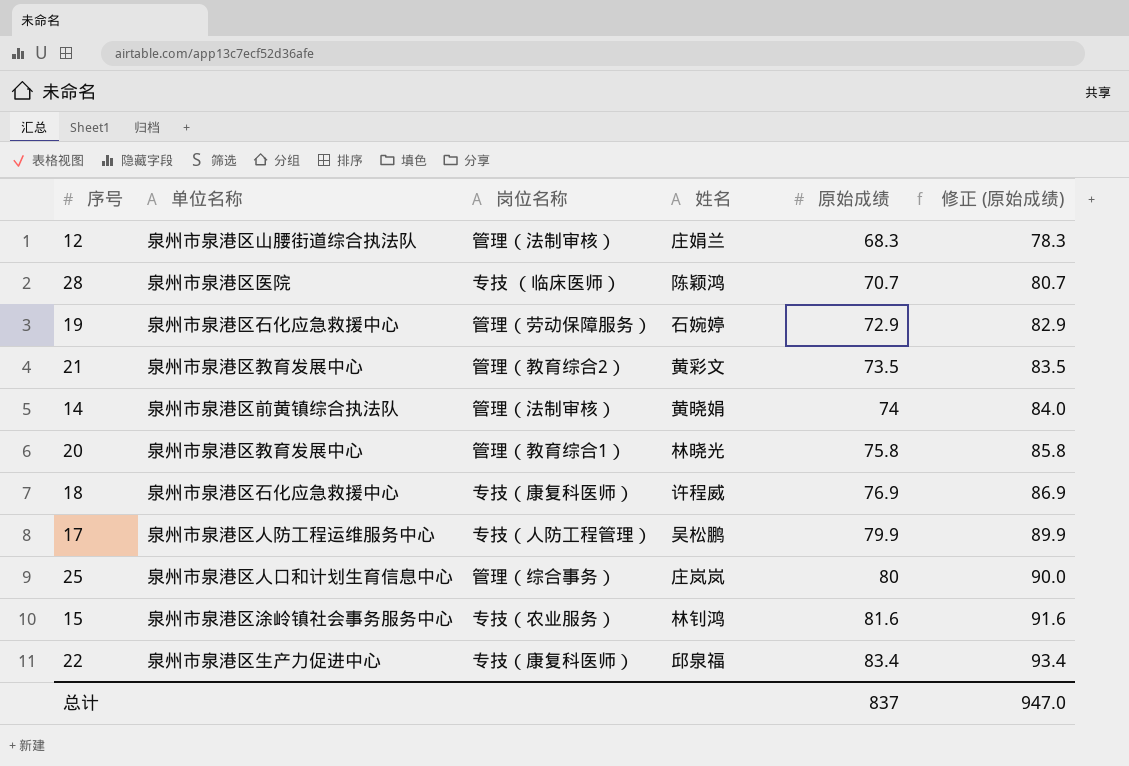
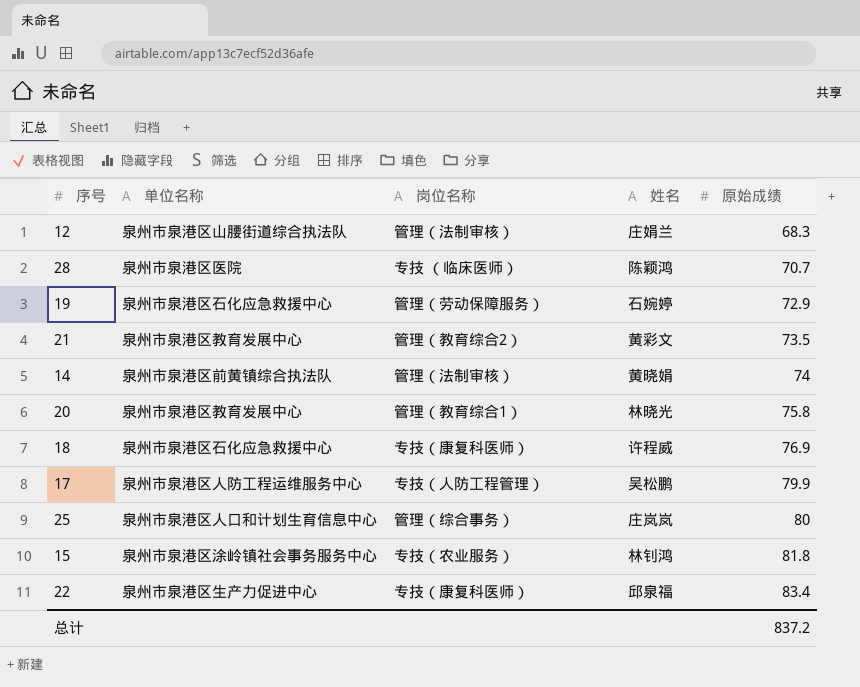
column 修正 (原始成绩) | formula: [原始成绩] + 10 -> none
15 | 原始成绩: 81.6 -> 81.8
总计 | 原始成绩: 837 -> 837.2

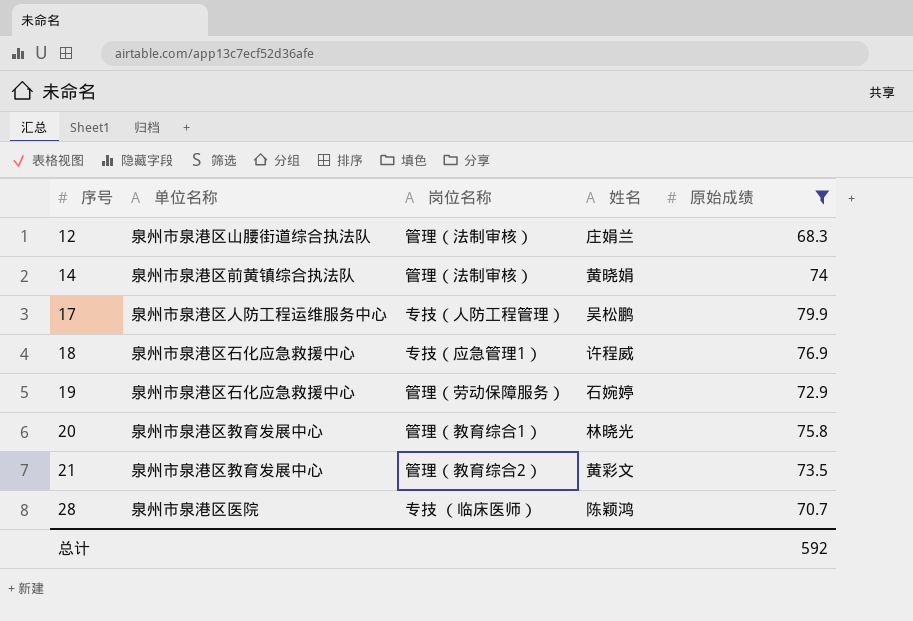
filter: none -> 原始成绩 <= 79.9
row order: 原始成绩 ascending -> 序号 ascending
18 | 岗位名称: 专技（康复科医师） -> 专技（应急管理1）
总计 | 原始成绩: 837.2 -> 592

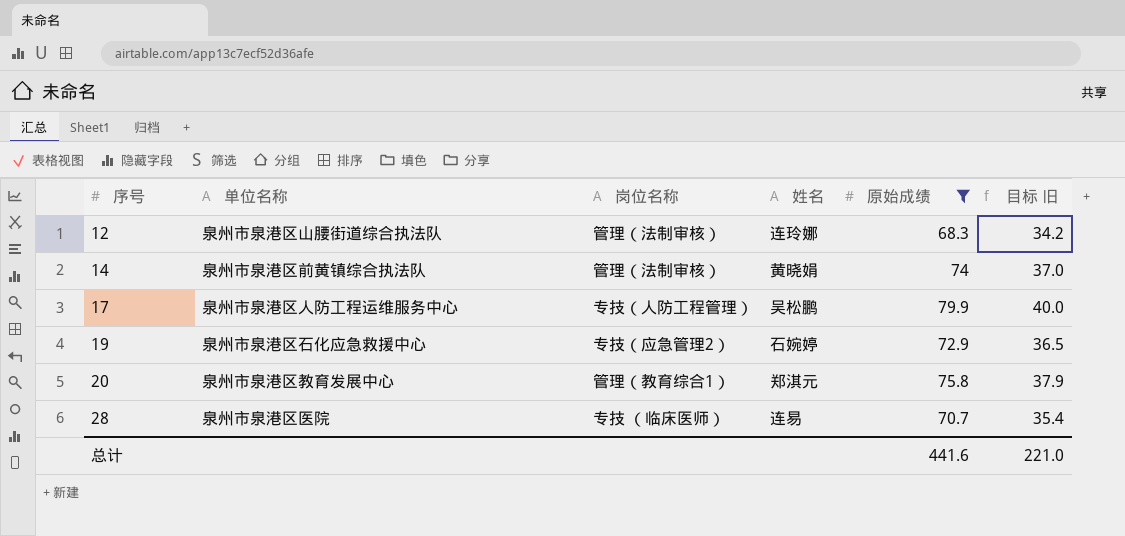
column 目标 旧 | formula: none -> [原始成绩] * 0.5
row 18: 泉州市泉港区石化应急救援中心 | 专技（应急管理1） | 许程威 | 76.9 -> none
row 21: 泉州市泉港区教育发展中心 | 管理（教育综合2） | 黄彩文 | 73.5 -> none
12 | 姓名: 庄娟兰 -> 连玲娜
19 | 岗位名称: 管理（劳动保障服务） -> 专技（应急管理2）
20 | 姓名: 林晓光 -> 郑淇元
28 | 姓名: 陈颖鸿 -> 连易
总计 | 原始成绩: 592 -> 441.6

